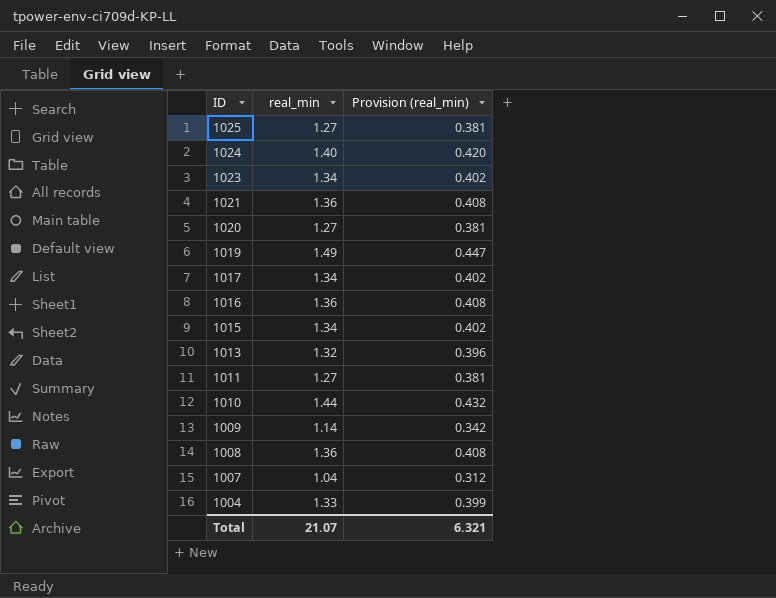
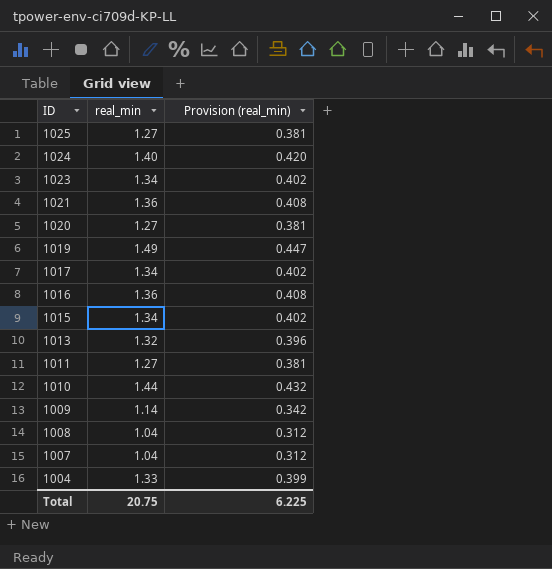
1008 | real_min: 1.36 -> 1.04
1008 | Provision (real_min): 0.408 -> 0.312
Total | real_min: 21.07 -> 20.75
Total | Provision (real_min): 6.321 -> 6.225

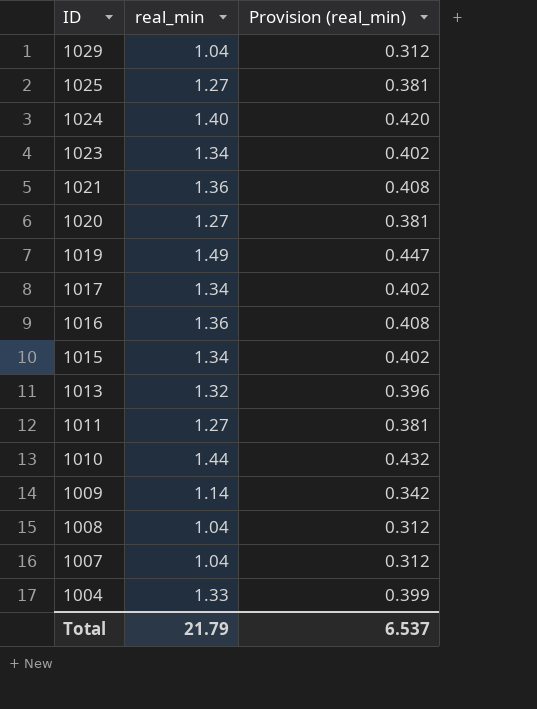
row 1029: none -> 1.04 | 0.312
Total | real_min: 20.75 -> 21.79
Total | Provision (real_min): 6.225 -> 6.537

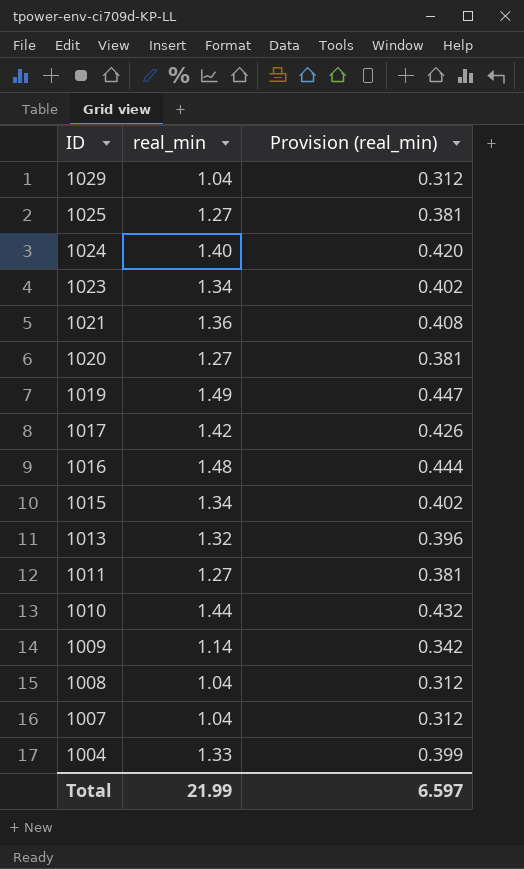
1017 | real_min: 1.34 -> 1.42
1017 | Provision (real_min): 0.402 -> 0.426
1016 | real_min: 1.36 -> 1.48
1016 | Provision (real_min): 0.408 -> 0.444
Total | real_min: 21.79 -> 21.99
Total | Provision (real_min): 6.537 -> 6.597

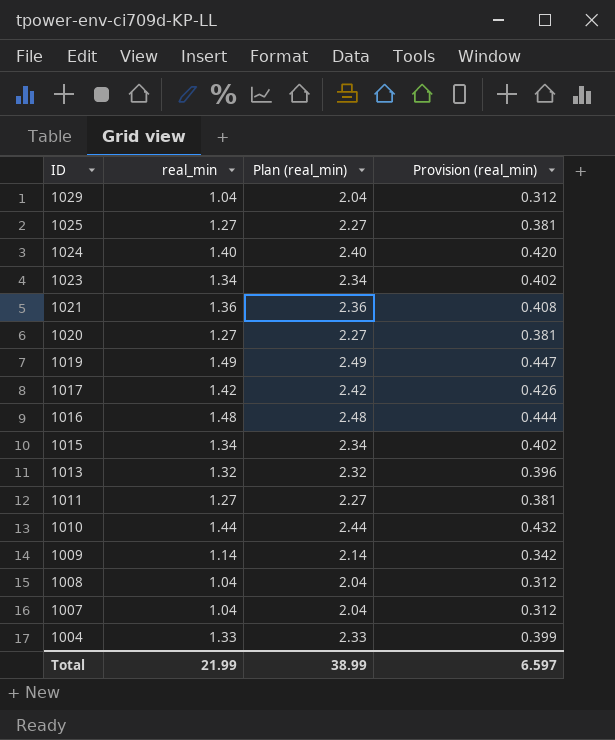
column Plan (real_min) | formula: none -> [real_min] + 1

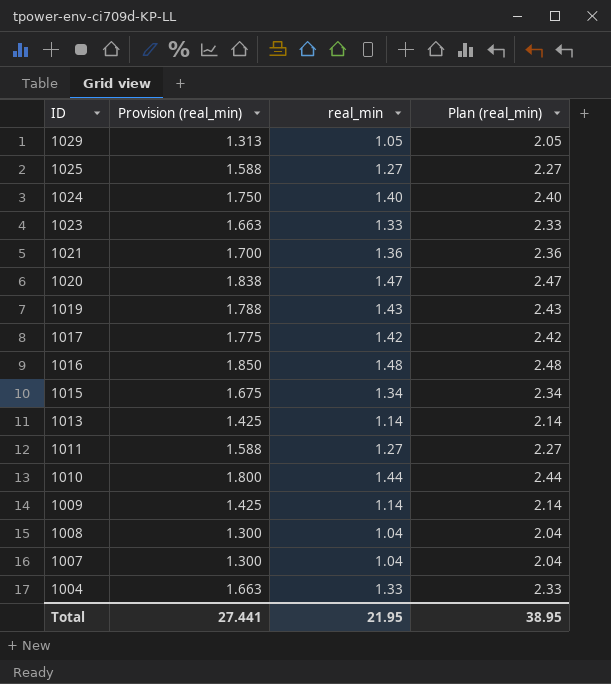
column Provision (real_min) | formula: [real_min] * 0.3 -> [real_min] * 1.25
column Provision (real_min) | position: 4 -> 2
1029 | real_min: 1.04 -> 1.05
1029 | Plan (real_min): 2.04 -> 2.05
1023 | real_min: 1.34 -> 1.33
1023 | Plan (real_min): 2.34 -> 2.33
1020 | real_min: 1.27 -> 1.47
1020 | Plan (real_min): 2.27 -> 2.47
1019 | real_min: 1.49 -> 1.43
1019 | Plan (real_min): 2.49 -> 2.43
1013 | real_min: 1.32 -> 1.14
1013 | Plan (real_min): 2.32 -> 2.14
Total | Provision (real_min): 6.597 -> 27.441
Total | real_min: 21.99 -> 21.95
Total | Plan (real_min): 38.99 -> 38.95

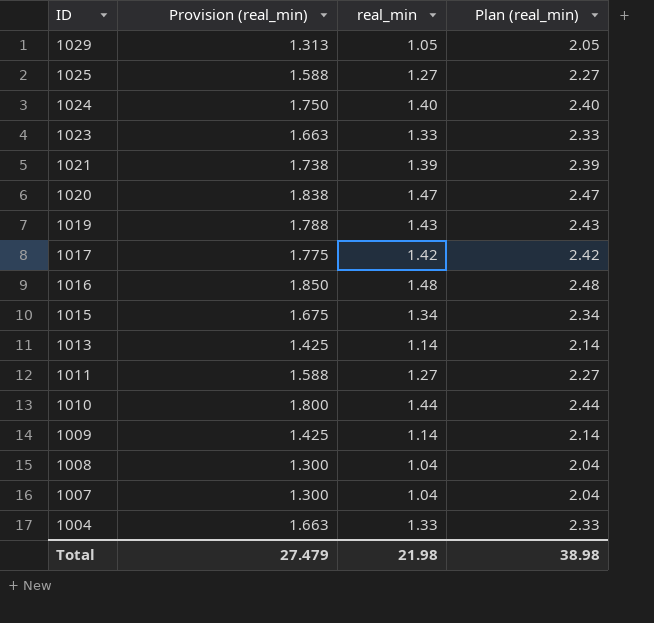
1021 | Provision (real_min): 1.700 -> 1.738
1021 | real_min: 1.36 -> 1.39
1021 | Plan (real_min): 2.36 -> 2.39
Total | Provision (real_min): 27.441 -> 27.479
Total | real_min: 21.95 -> 21.98
Total | Plan (real_min): 38.95 -> 38.98

